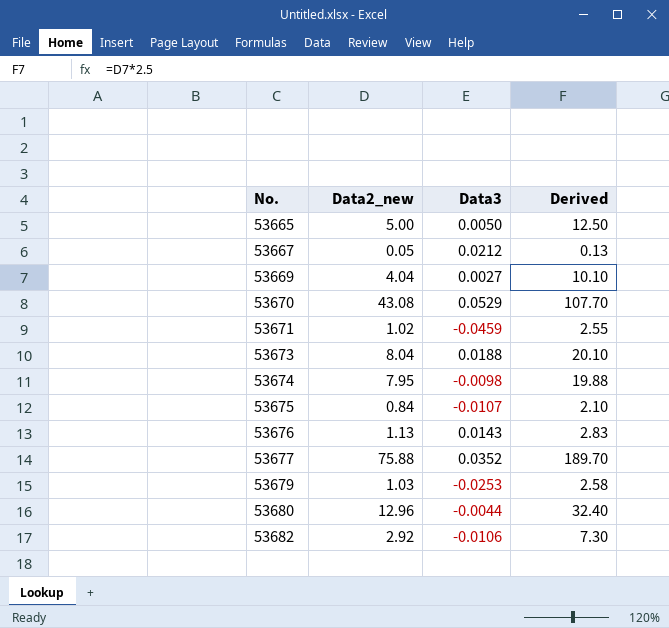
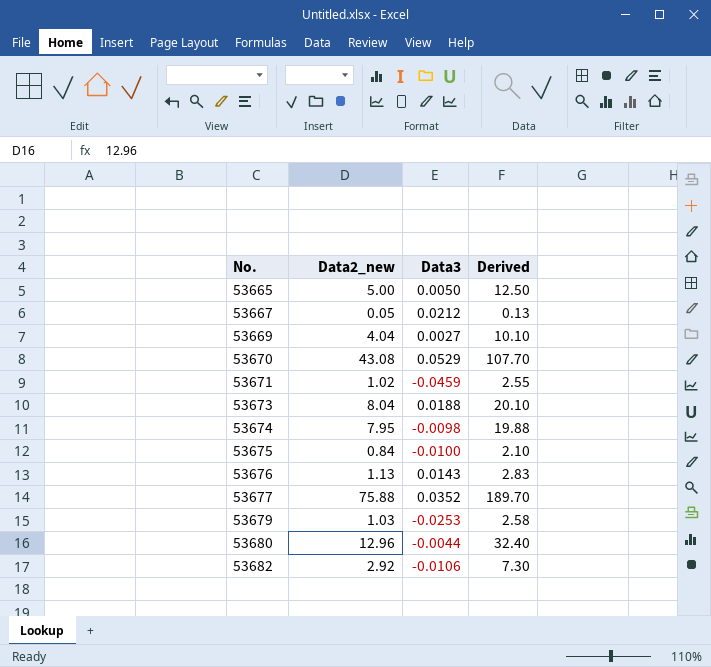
53675 | Data3: -0.0107 -> -0.0100

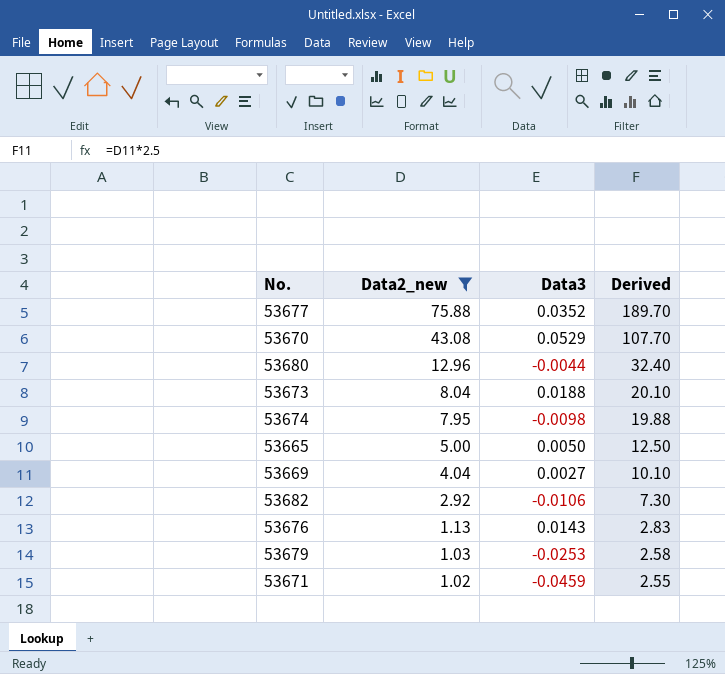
filter: none -> Data2_new >= 1.02
row order: No. ascending -> Data2_new descending

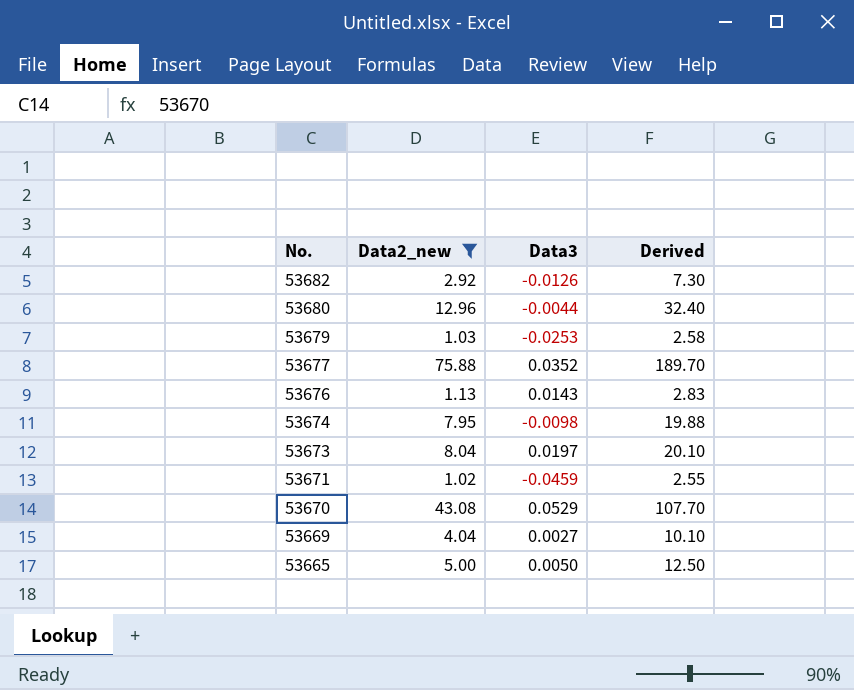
row order: Data2_new descending -> No. descending
53682 | Data3: -0.0106 -> -0.0126
53673 | Data3: 0.0188 -> 0.0197

